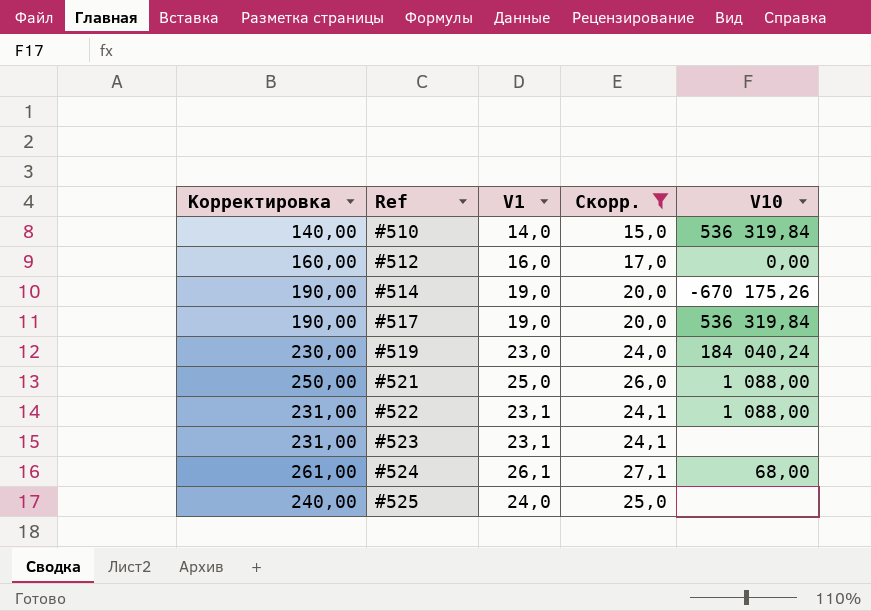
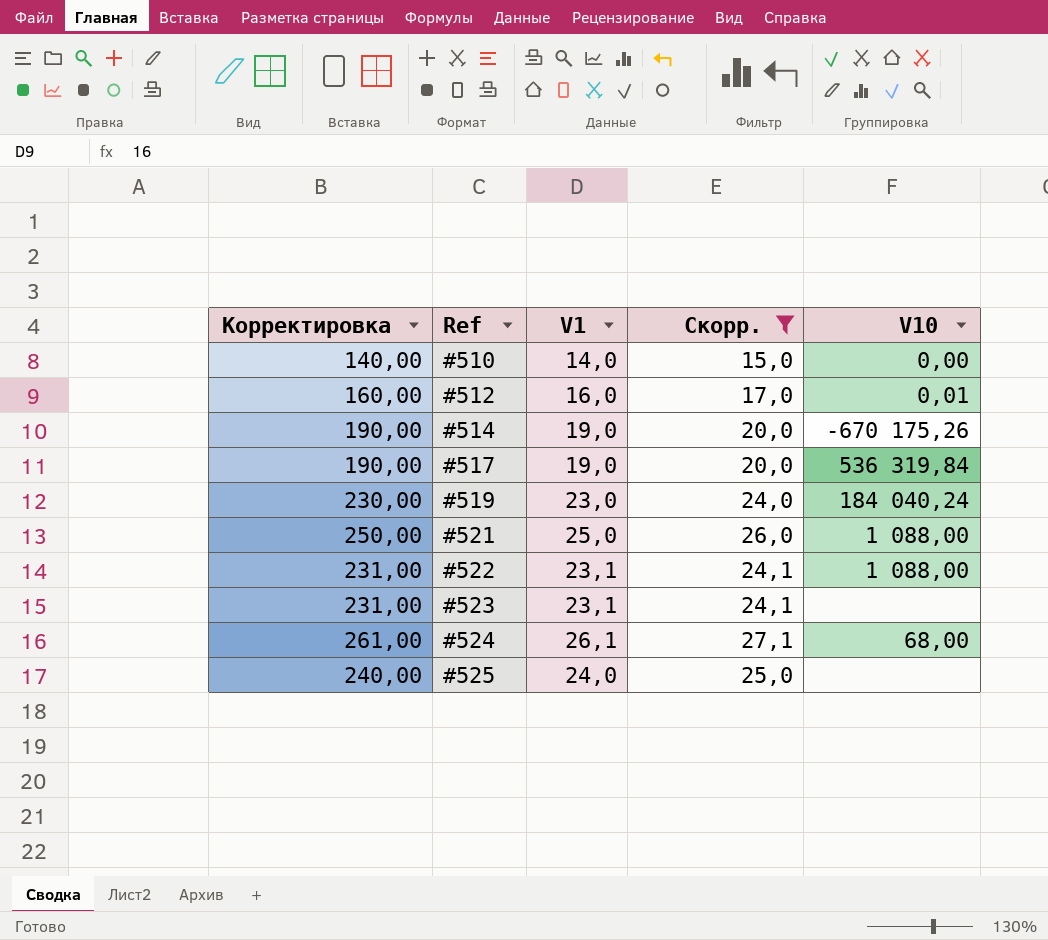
#510 | V10: 536 319,84 -> 0,00
#512 | V10: 0,00 -> 0,01

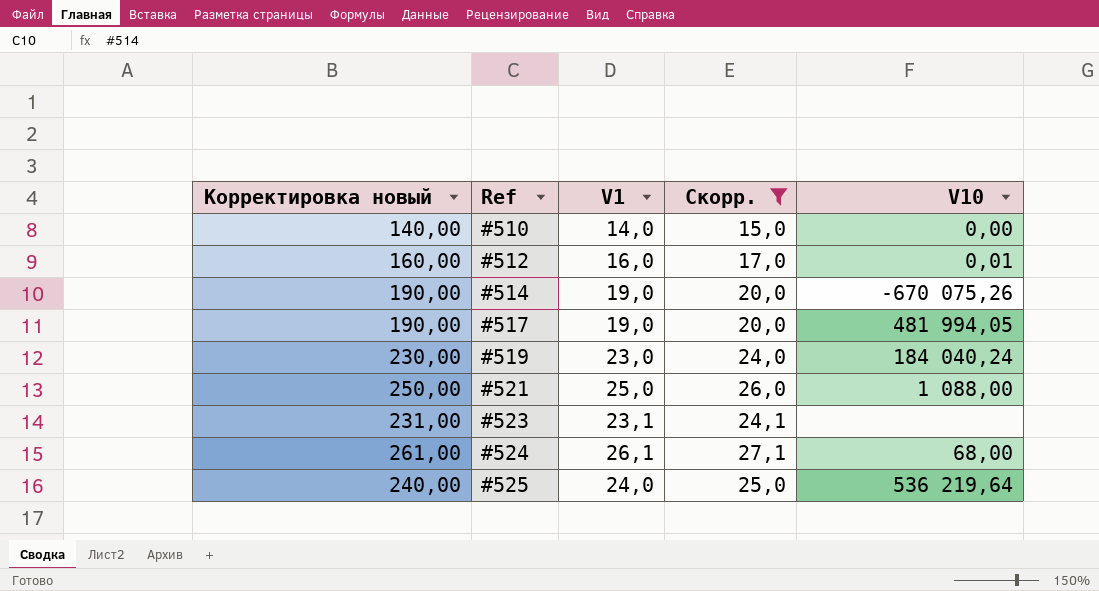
column name: Корректировка -> Корректировка новый
row #522: 231,00 | 23,1 | 24,1 | 1 088,00 -> none
#514 | V10: -670 175,26 -> -670 075,26
#517 | V10: 536 319,84 -> 481 994,05
#525 | V10: none -> 536 219,64

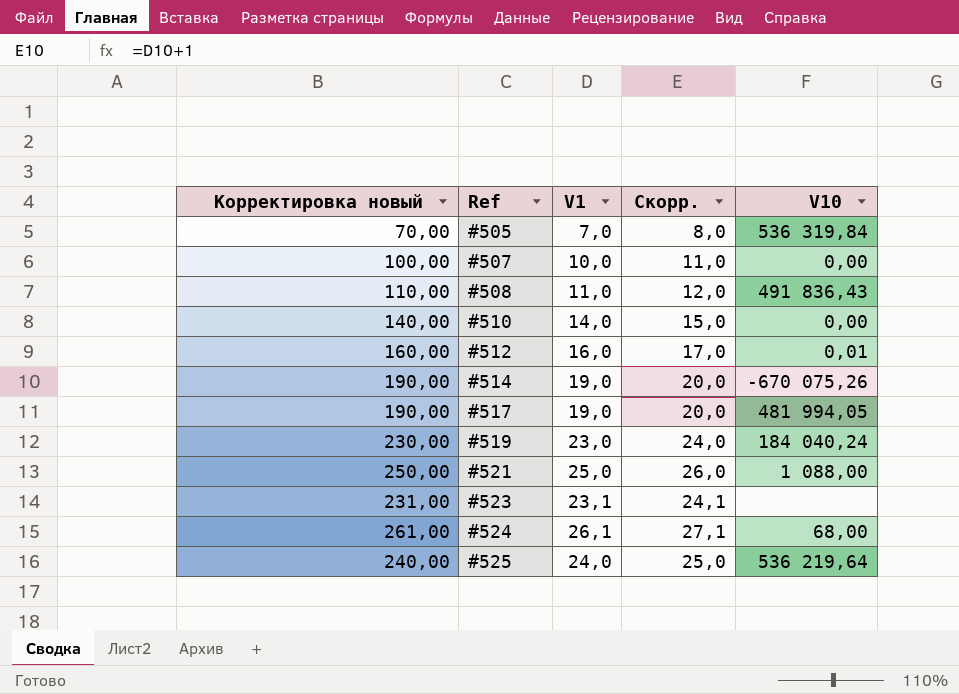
filter: Скорр. >= 15,0 -> none

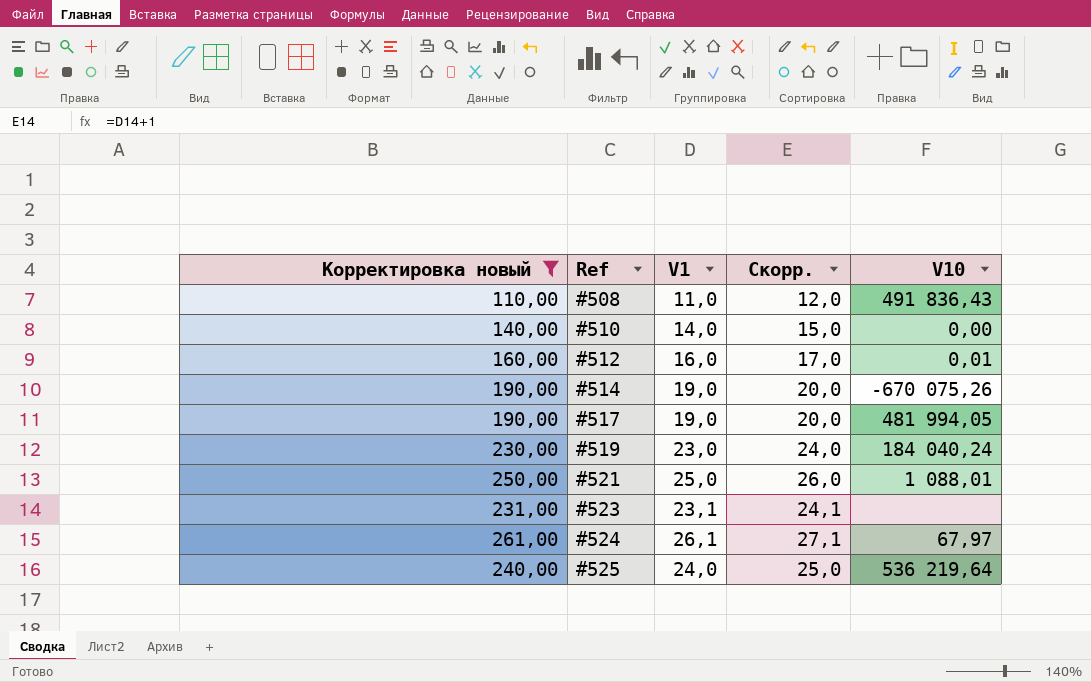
filter: none -> Корректировка новый >= 110,00
#521 | V10: 1 088,00 -> 1 088,01
#524 | V10: 68,00 -> 67,97

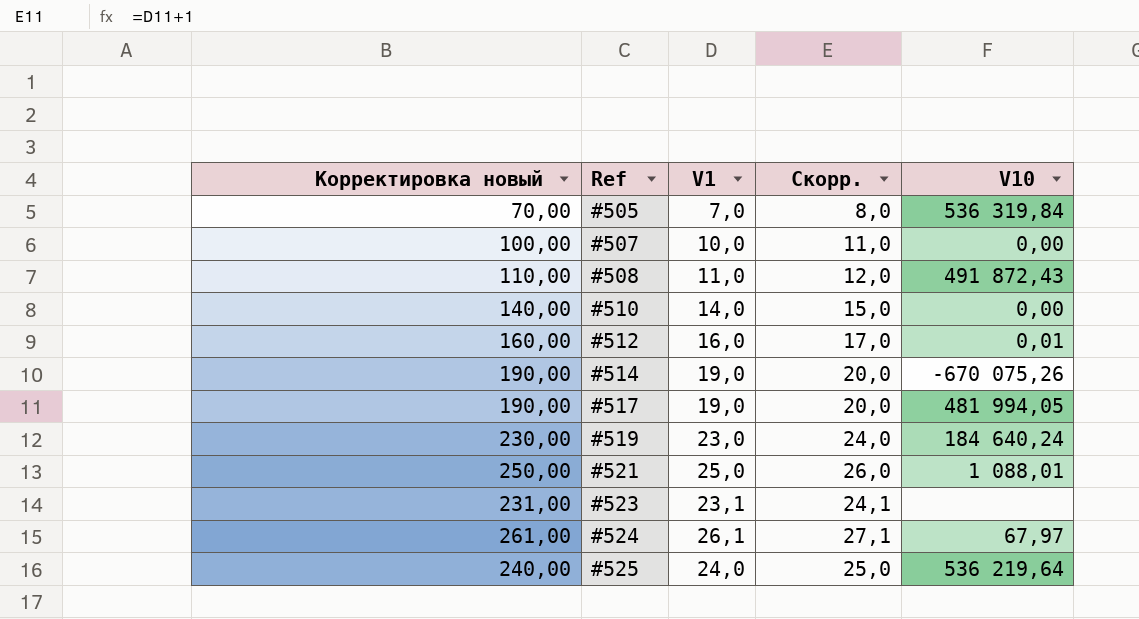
filter: Корректировка новый >= 110,00 -> none
#508 | V10: 491 836,43 -> 491 872,43
#519 | V10: 184 040,24 -> 184 640,24

